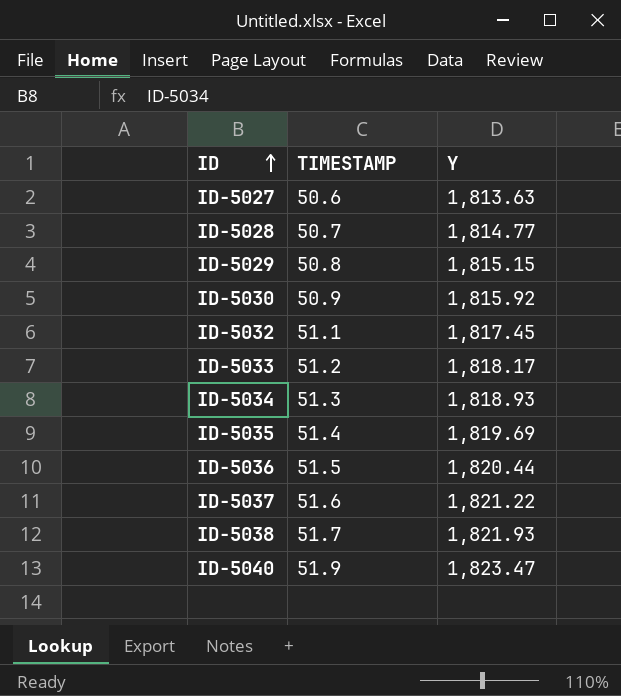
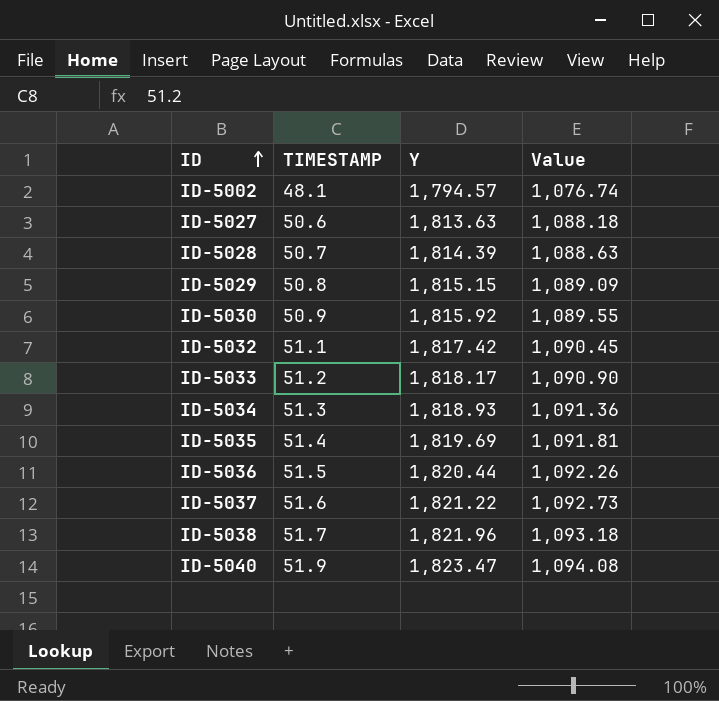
column Value | formula: none -> [Y] * 0.6
row ID-5002: none -> 48.1 | 1,794.57 | 1,076.74
ID-5028 | Y: 1,814.77 -> 1,814.39
ID-5032 | Y: 1,817.45 -> 1,817.42
ID-5038 | Y: 1,821.93 -> 1,821.96

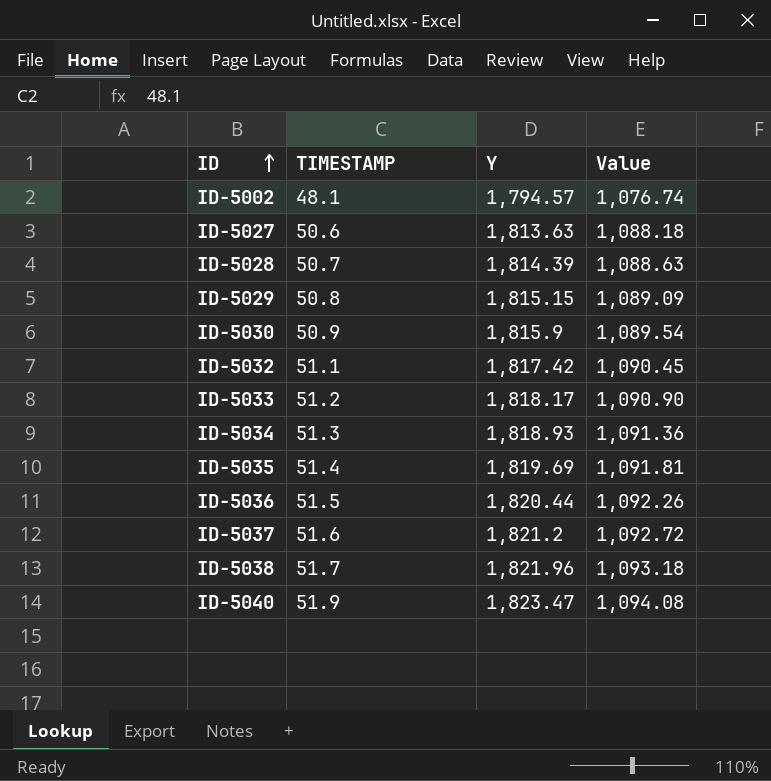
ID-5030 | Y: 1,815.92 -> 1,815.9
ID-5030 | Value: 1,089.55 -> 1,089.54
ID-5037 | Y: 1,821.22 -> 1,821.2
ID-5037 | Value: 1,092.73 -> 1,092.72

